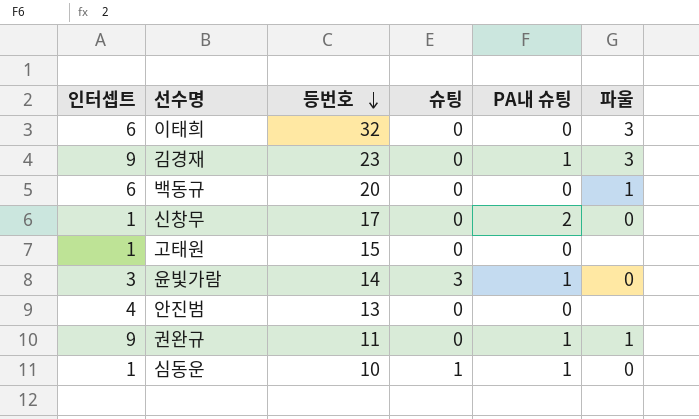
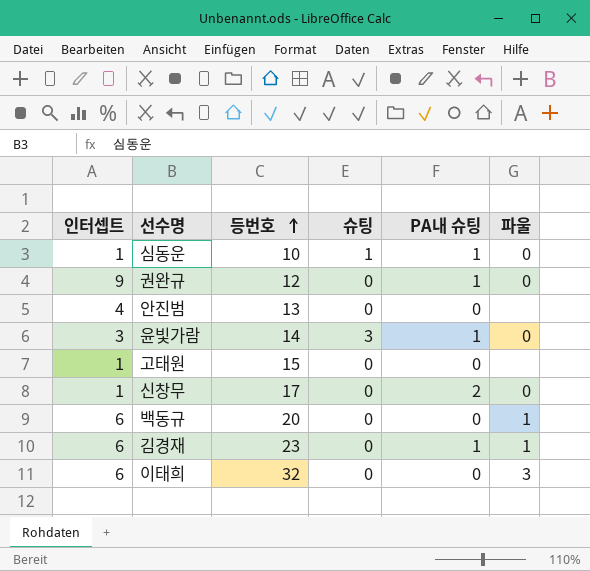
row order: 등번호 descending -> 등번호 ascending
권완규 | 등번호: 11 -> 12
권완규 | 파울: 1 -> 0
김경재 | 인터셉트: 9 -> 6
김경재 | 파울: 3 -> 1

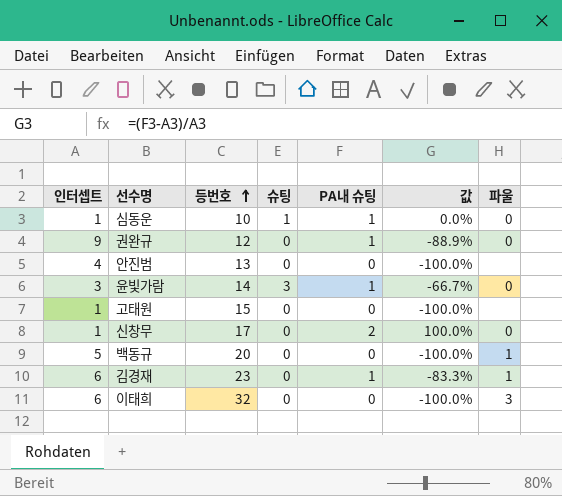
column 값 | formula: none -> ([PA내 슈팅] - [인터셉트]) / [인터셉트]
백동규 | 인터셉트: 6 -> 5

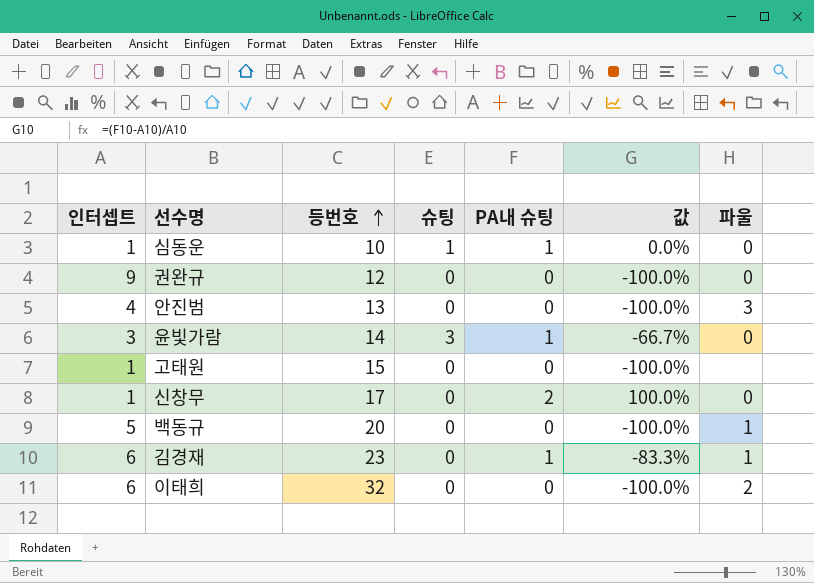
권완규 | PA내 슈팅: 1 -> 0
권완규 | 값: -88.9% -> -100.0%
안진범 | 파울: none -> 3
이태희 | 파울: 3 -> 2

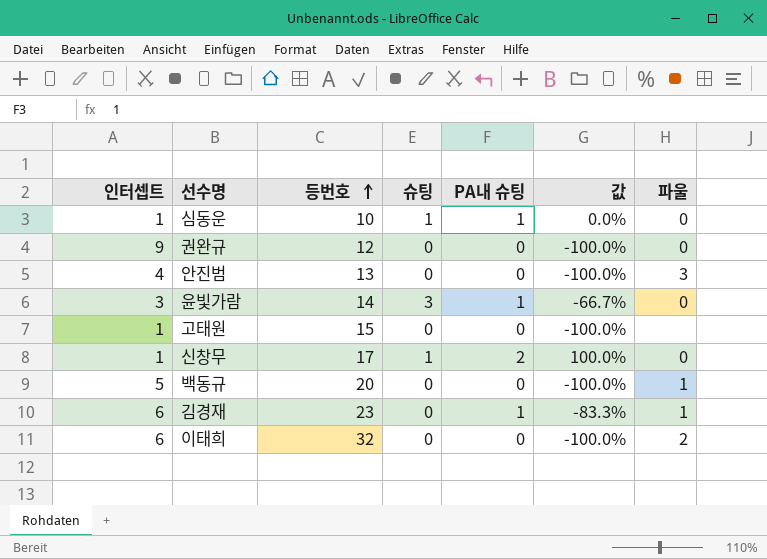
신창무 | 슈팅: 0 -> 1

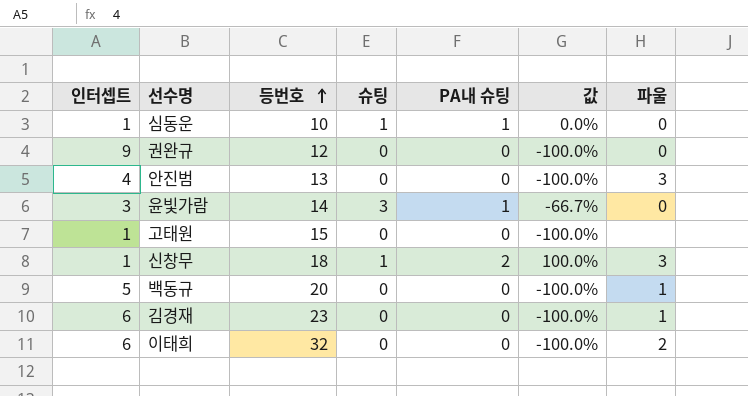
신창무 | 등번호: 17 -> 18
신창무 | 파울: 0 -> 3
김경재 | PA내 슈팅: 1 -> 0
김경재 | 값: -83.3% -> -100.0%

